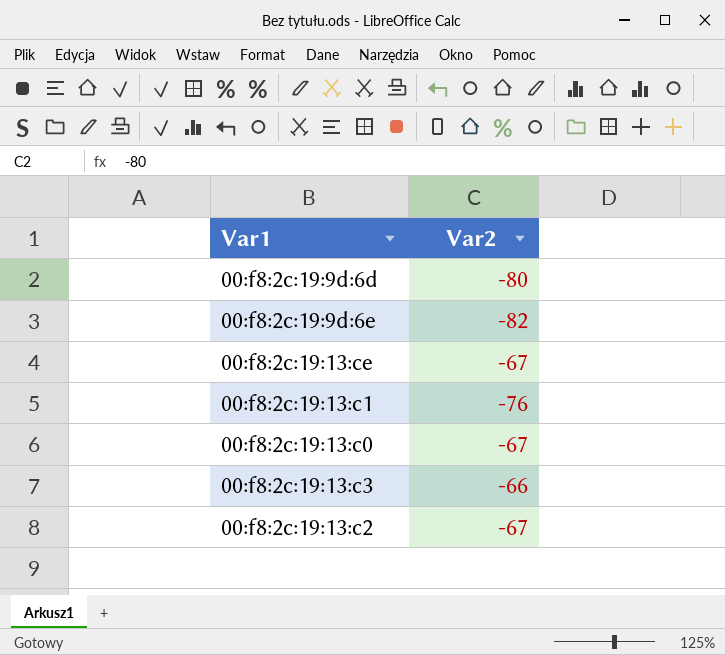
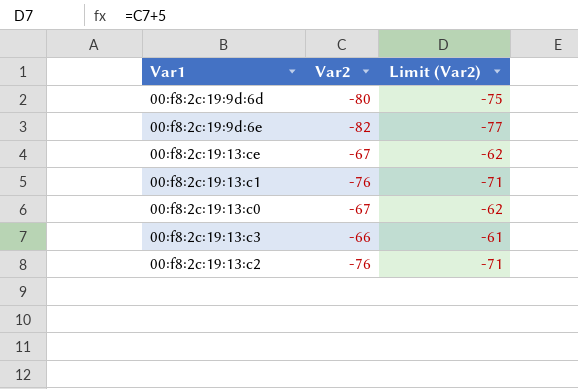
column Limit (Var2) | formula: none -> [Var2] + 5
00:f8:2c:19:13:c2 | Var2: -67 -> -76

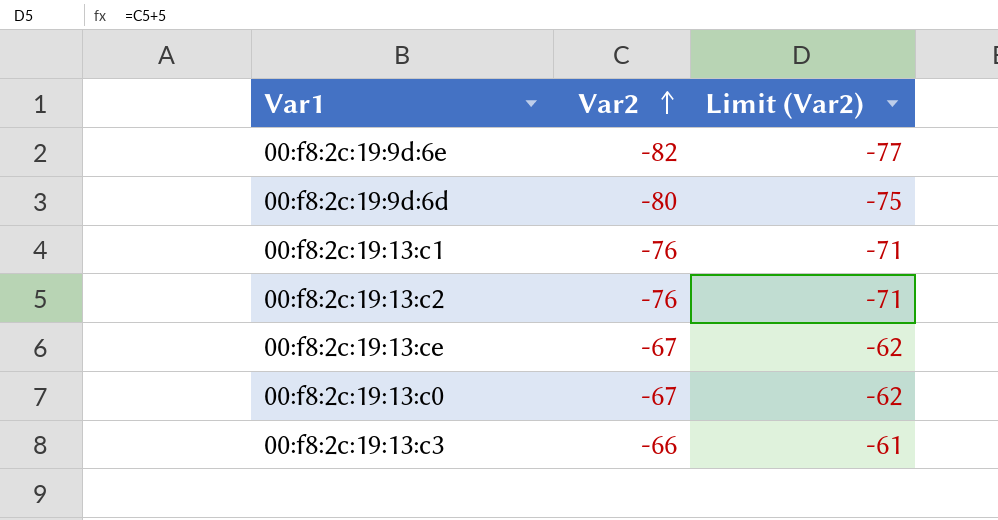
row order: none -> Var2 ascending

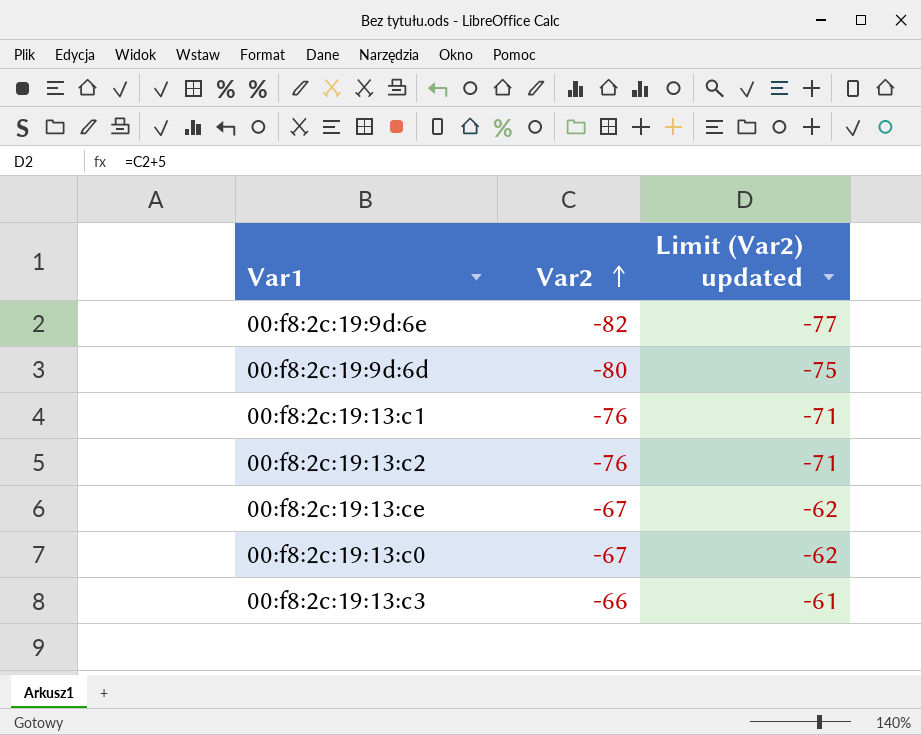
column name: Limit (Var2) -> Limit (Var2) updated

